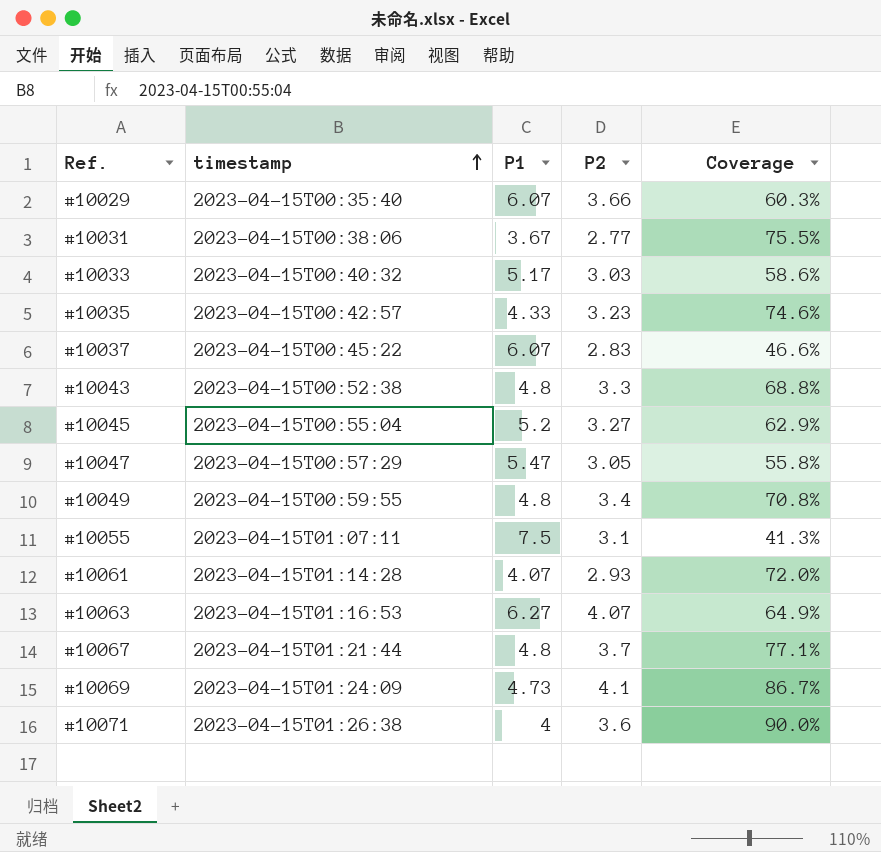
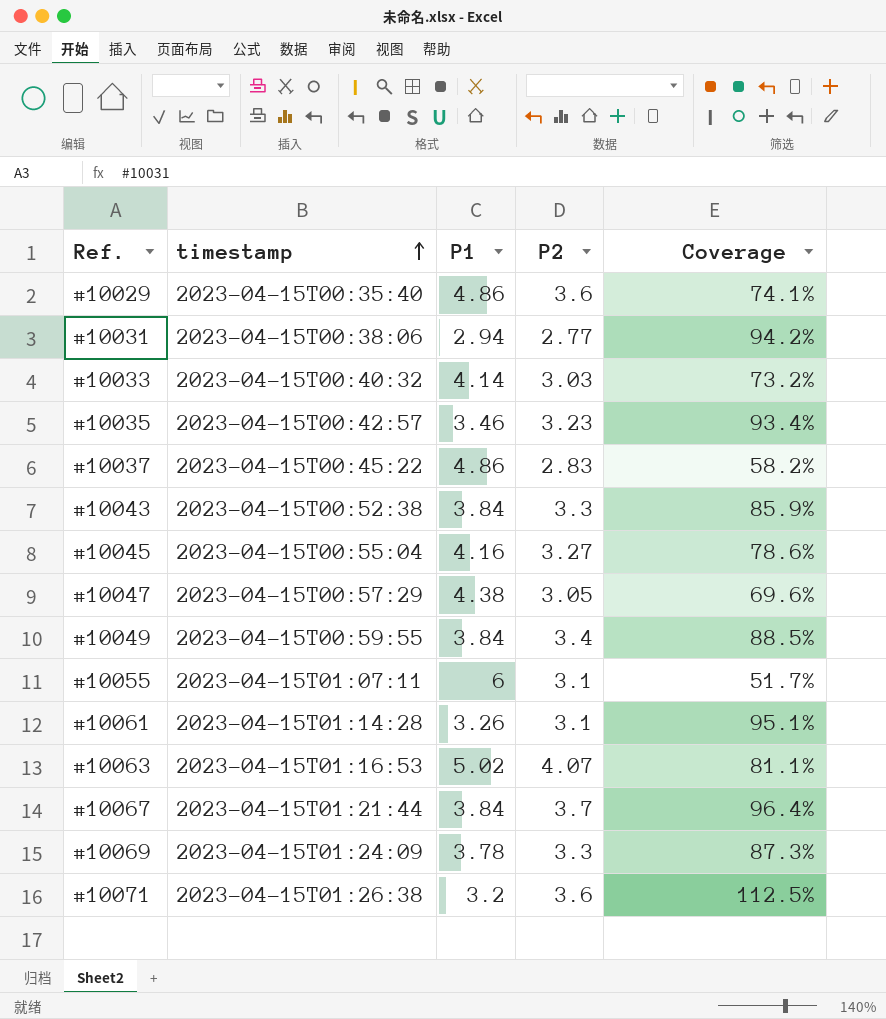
#10029 | P1: 6.07 -> 4.86
#10029 | P2: 3.66 -> 3.6
#10029 | Coverage: 60.3% -> 74.1%
#10031 | P1: 3.67 -> 2.94
#10031 | Coverage: 75.5% -> 94.2%
#10033 | P1: 5.17 -> 4.14
#10033 | Coverage: 58.6% -> 73.2%
#10035 | P1: 4.33 -> 3.46
#10035 | Coverage: 74.6% -> 93.4%
#10037 | P1: 6.07 -> 4.86
#10037 | Coverage: 46.6% -> 58.2%
#10043 | P1: 4.8 -> 3.84
#10043 | Coverage: 68.8% -> 85.9%
#10045 | P1: 5.2 -> 4.16
#10045 | Coverage: 62.9% -> 78.6%
#10047 | P1: 5.47 -> 4.38
#10047 | Coverage: 55.8% -> 69.6%
#10049 | P1: 4.8 -> 3.84
#10049 | Coverage: 70.8% -> 88.5%
#10055 | P1: 7.5 -> 6
#10055 | Coverage: 41.3% -> 51.7%
#10061 | P1: 4.07 -> 3.26
#10061 | P2: 2.93 -> 3.1
#10061 | Coverage: 72.0% -> 95.1%
#10063 | P1: 6.27 -> 5.02
#10063 | Coverage: 64.9% -> 81.1%
#10067 | P1: 4.8 -> 3.84
#10067 | Coverage: 77.1% -> 96.4%
#10069 | P1: 4.73 -> 3.78
#10069 | P2: 4.1 -> 3.3
#10069 | Coverage: 86.7% -> 87.3%
#10071 | P1: 4 -> 3.2
#10071 | Coverage: 90.0% -> 112.5%

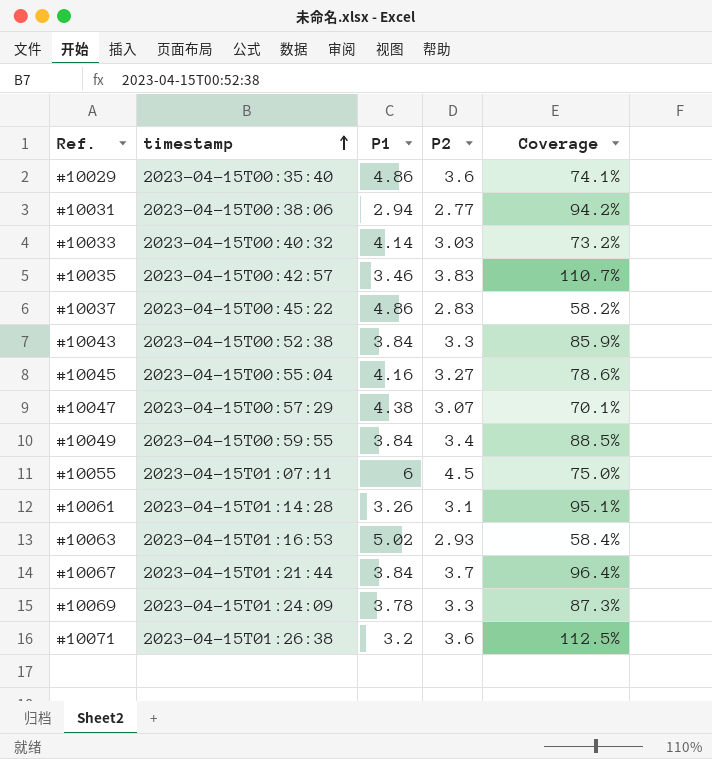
#10035 | P2: 3.23 -> 3.83
#10035 | Coverage: 93.4% -> 110.7%
#10047 | P2: 3.05 -> 3.07
#10047 | Coverage: 69.6% -> 70.1%
#10055 | P2: 3.1 -> 4.5
#10055 | Coverage: 51.7% -> 75.0%
#10063 | P2: 4.07 -> 2.93
#10063 | Coverage: 81.1% -> 58.4%

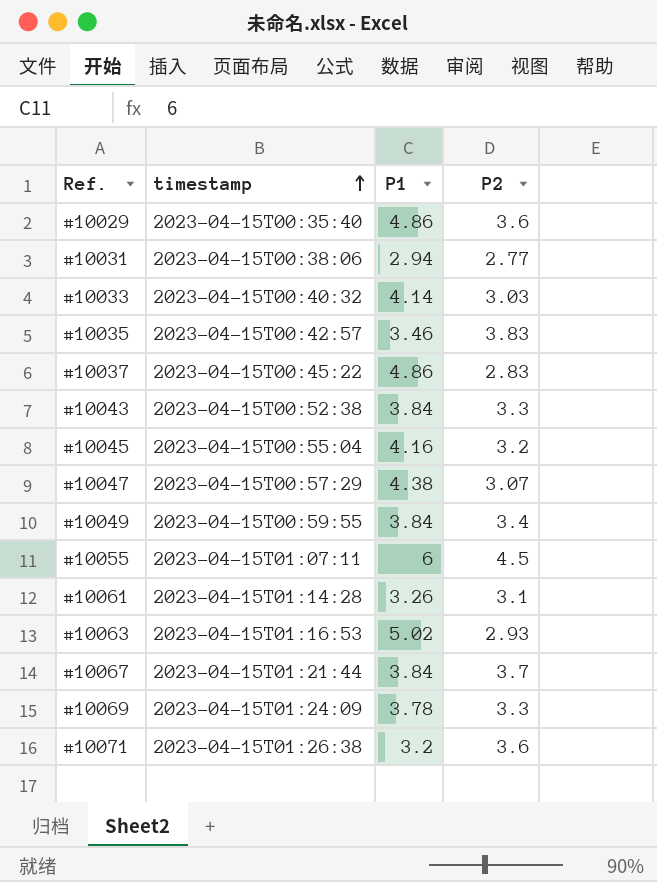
column Coverage | formula: [P2] / [P1] -> none
#10045 | P2: 3.27 -> 3.2

